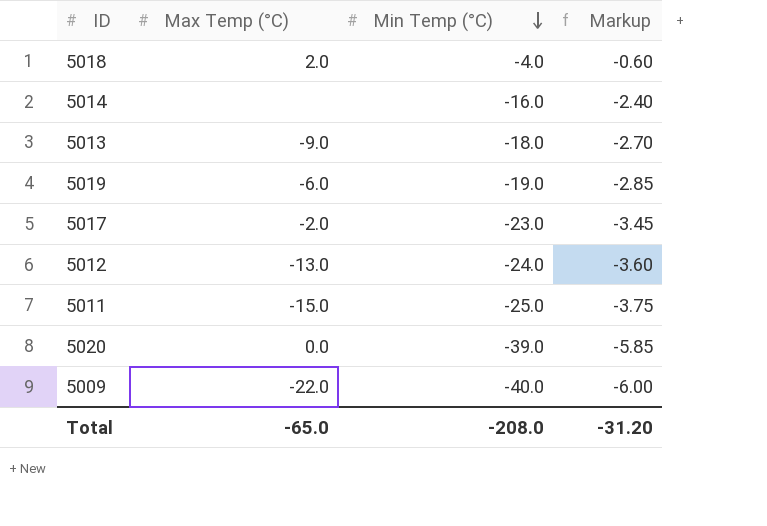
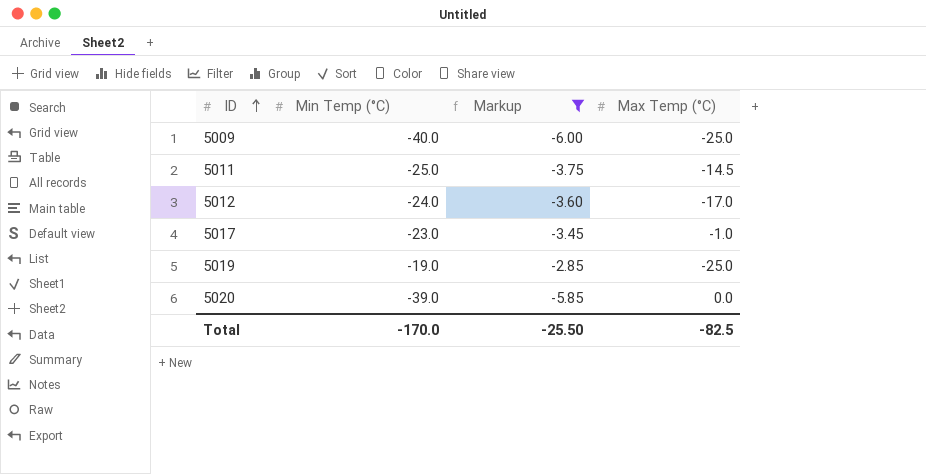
filter: none -> Markup <= -2.85
row order: Min Temp (°C) descending -> ID ascending
column Max Temp (°C) | position: 2 -> 4
5009 | Max Temp (°C): -22.0 -> -25.0
5011 | Max Temp (°C): -15.0 -> -14.5
5012 | Max Temp (°C): -13.0 -> -17.0
5017 | Max Temp (°C): -2.0 -> -1.0
5019 | Max Temp (°C): -6.0 -> -25.0
Total | Min Temp (°C): -208.0 -> -170.0
Total | Markup: -31.20 -> -25.50
Total | Max Temp (°C): -65.0 -> -82.5

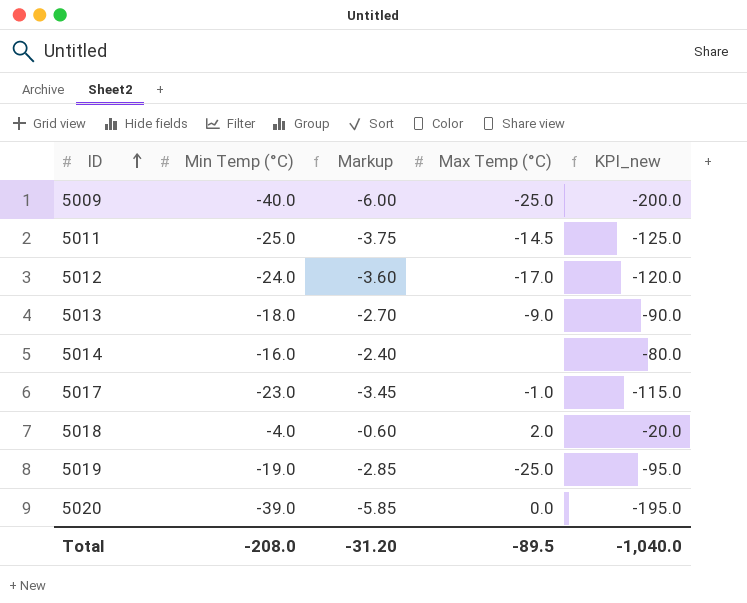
filter: Markup <= -2.85 -> none
column KPI_new | formula: none -> [Min Temp (°C)] * 5
Total | Min Temp (°C): -170.0 -> -208.0
Total | Markup: -25.50 -> -31.20
Total | Max Temp (°C): -82.5 -> -89.5

